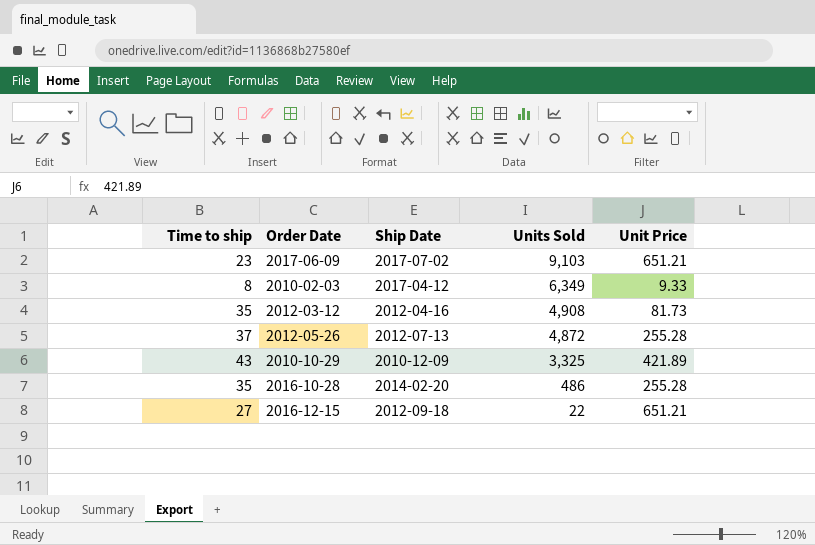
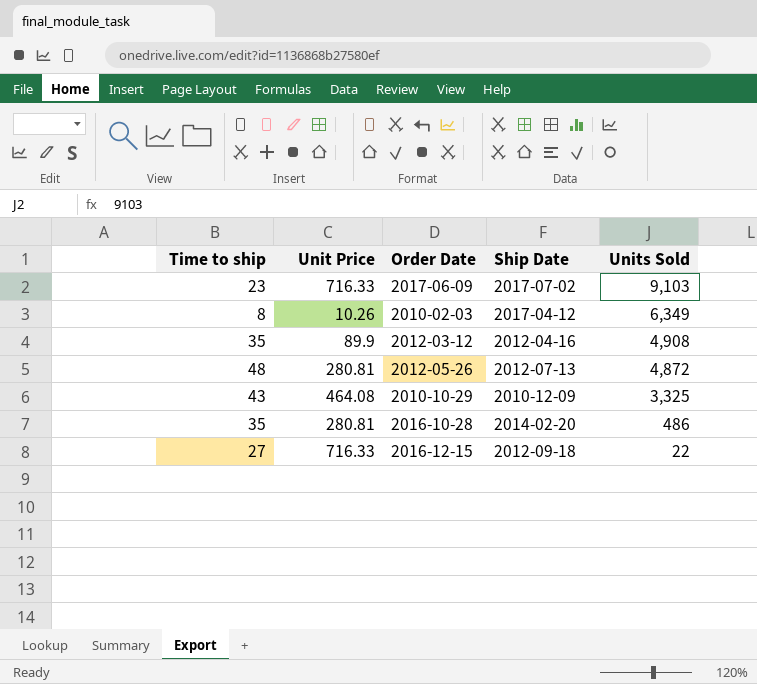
column Unit Price | position: 5 -> 2
2017-06-09 | Unit Price: 651.21 -> 716.33
2010-02-03 | Unit Price: 9.33 -> 10.26
2012-03-12 | Unit Price: 81.73 -> 89.9
2012-05-26 | Time to ship: 37 -> 48
2012-05-26 | Unit Price: 255.28 -> 280.81
2010-10-29 | Unit Price: 421.89 -> 464.08
2016-10-28 | Unit Price: 255.28 -> 280.81
2016-12-15 | Unit Price: 651.21 -> 716.33

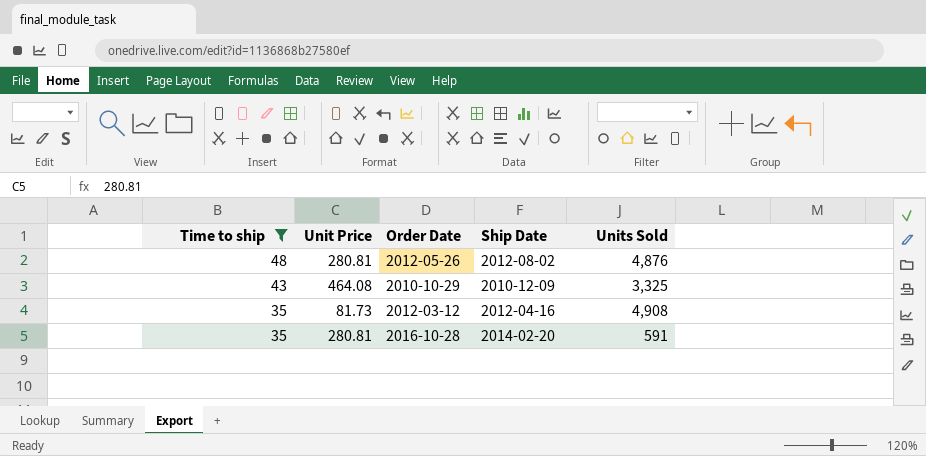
filter: none -> Time to ship >= 35
row order: Units Sold descending -> Time to ship descending
2012-05-26 | Ship Date: 2012-07-13 -> 2012-08-02
2012-05-26 | Units Sold: 4,872 -> 4,876
2012-03-12 | Unit Price: 89.9 -> 81.73
2016-10-28 | Units Sold: 486 -> 591

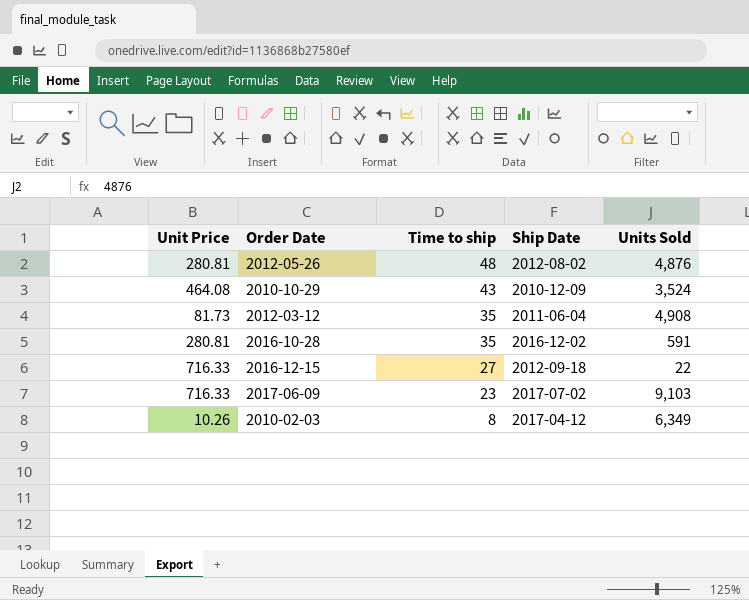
filter: Time to ship >= 35 -> none
column Time to ship | position: 1 -> 3
2010-10-29 | Units Sold: 3,325 -> 3,524
2012-03-12 | Ship Date: 2012-04-16 -> 2011-06-04
2016-10-28 | Ship Date: 2014-02-20 -> 2016-12-02

